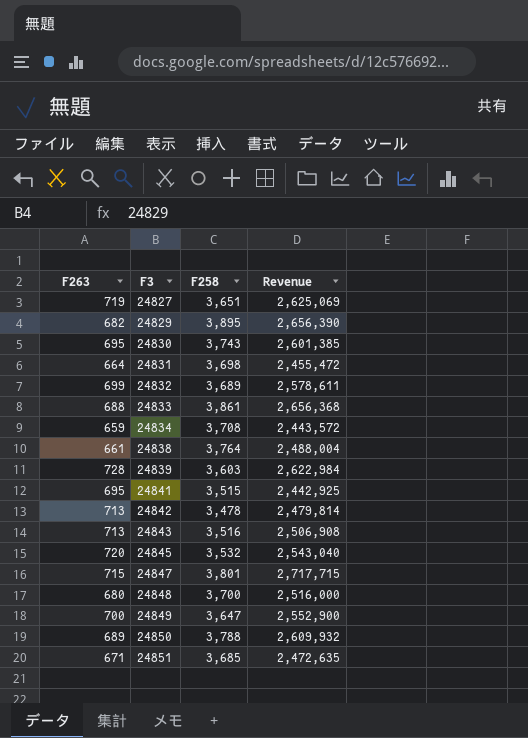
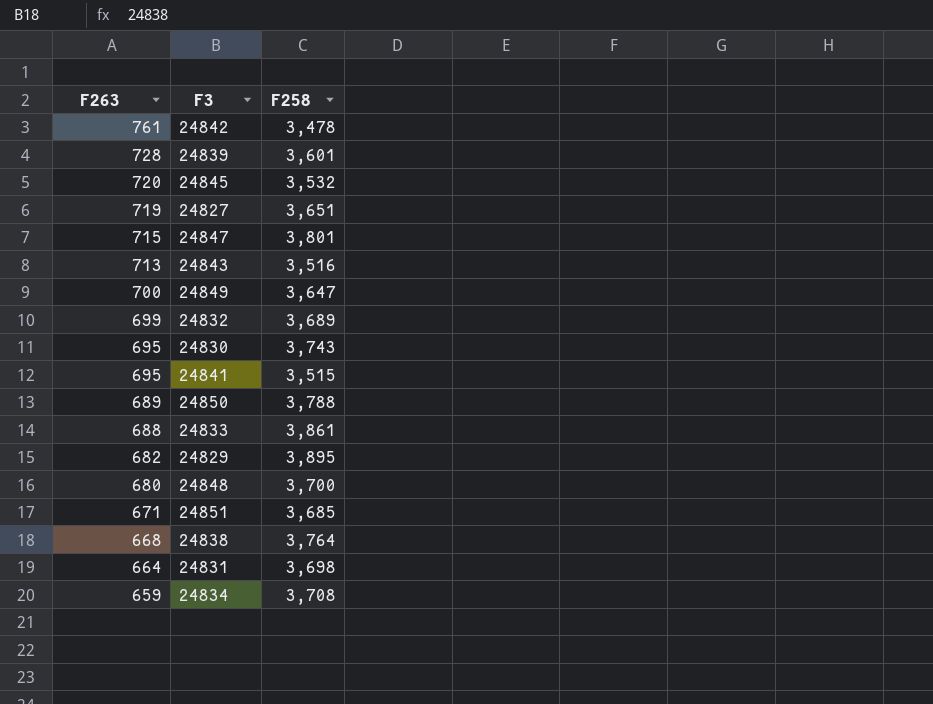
row order: F3 ascending -> F263 descending
column Revenue | formula: [F263] * [F258] -> none
24842 | F263: 713 -> 761
24839 | F258: 3,603 -> 3,601
24838 | F263: 661 -> 668

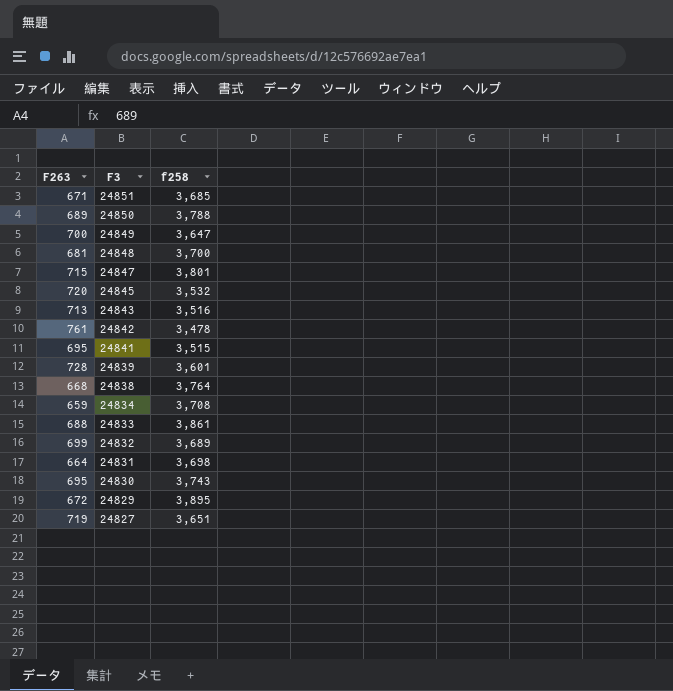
row order: F263 descending -> F3 descending
column name: F258 -> f258
24848 | F263: 680 -> 681
24829 | F263: 682 -> 672

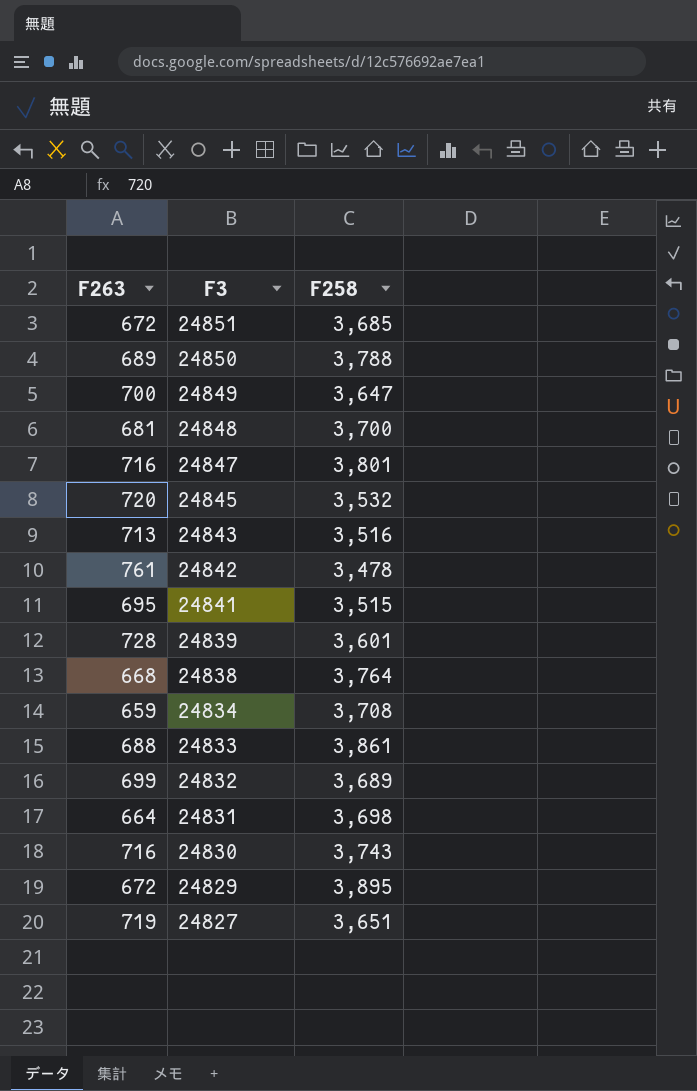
column name: f258 -> F258
24851 | F263: 671 -> 672
24847 | F263: 715 -> 716
24830 | F263: 695 -> 716

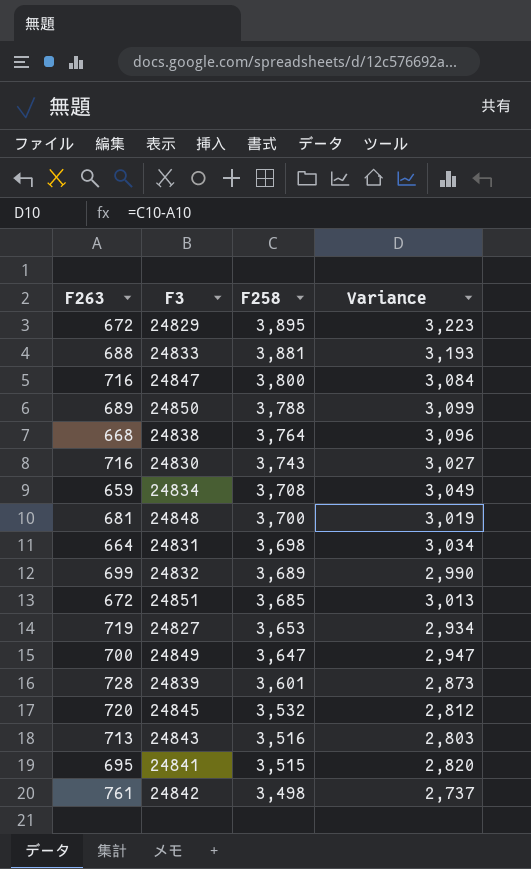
row order: F3 descending -> F258 descending
column Variance | formula: none -> [F258] - [F263]
24833 | F258: 3,861 -> 3,881
24847 | F258: 3,801 -> 3,800
24827 | F258: 3,651 -> 3,653
24842 | F258: 3,478 -> 3,498

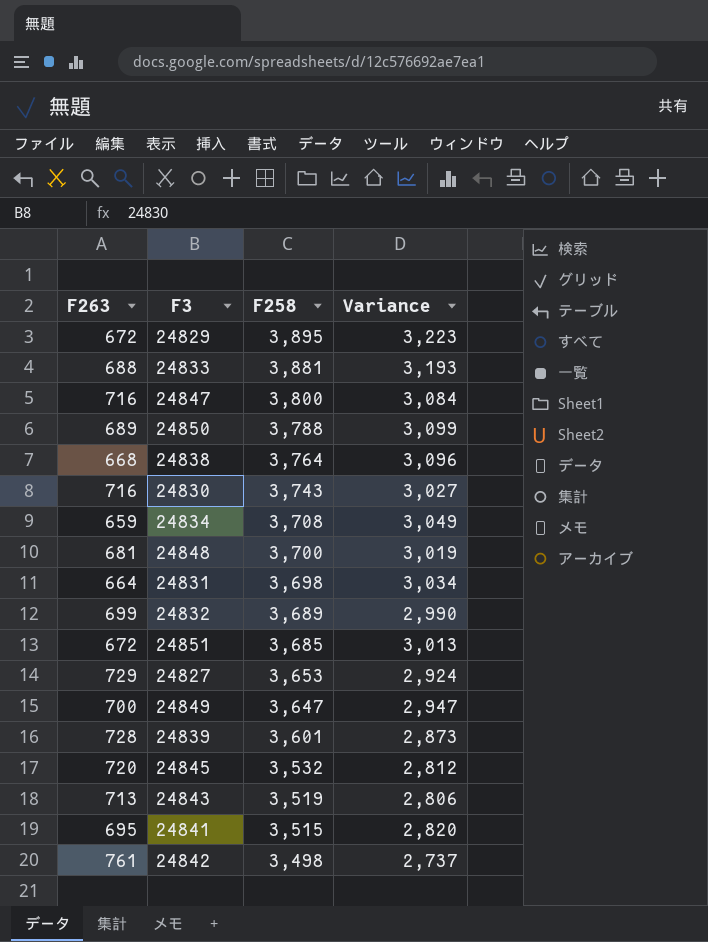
24827 | F263: 719 -> 729
24827 | Variance: 2,934 -> 2,924
24843 | F258: 3,516 -> 3,519
24843 | Variance: 2,803 -> 2,806

